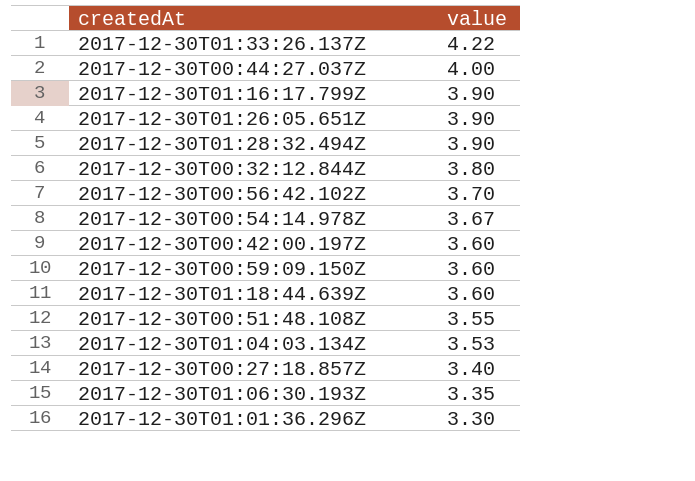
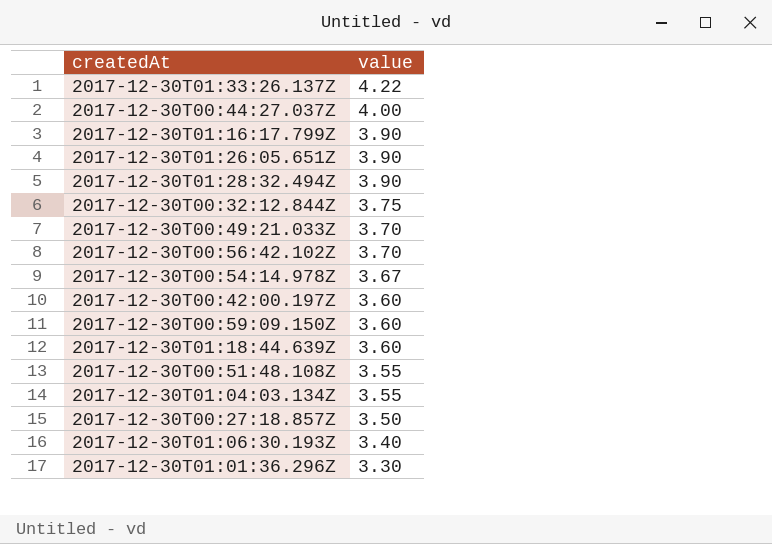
2017-12-30T00:32:12.844Z | value: 3.80 -> 3.75
row 2017-12-30T00:49:21.033Z: none -> 3.70
2017-12-30T01:04:03.134Z | value: 3.53 -> 3.55
2017-12-30T00:27:18.857Z | value: 3.40 -> 3.50
2017-12-30T01:06:30.193Z | value: 3.35 -> 3.40

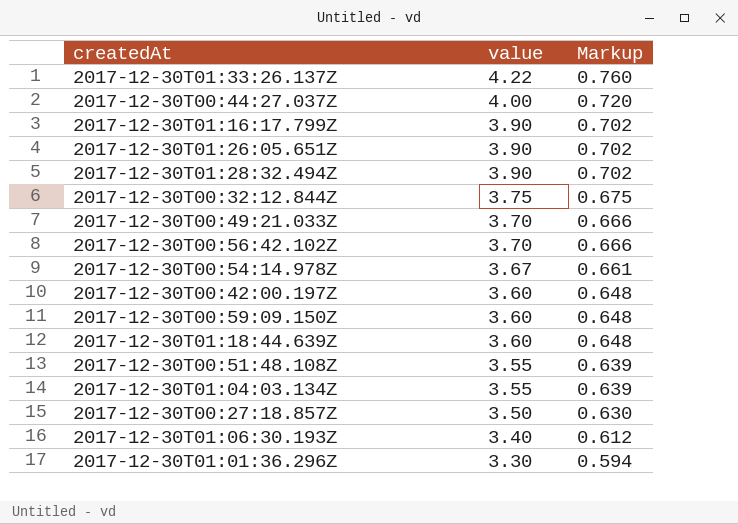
column Markup | formula: none -> [value] * 0.18

